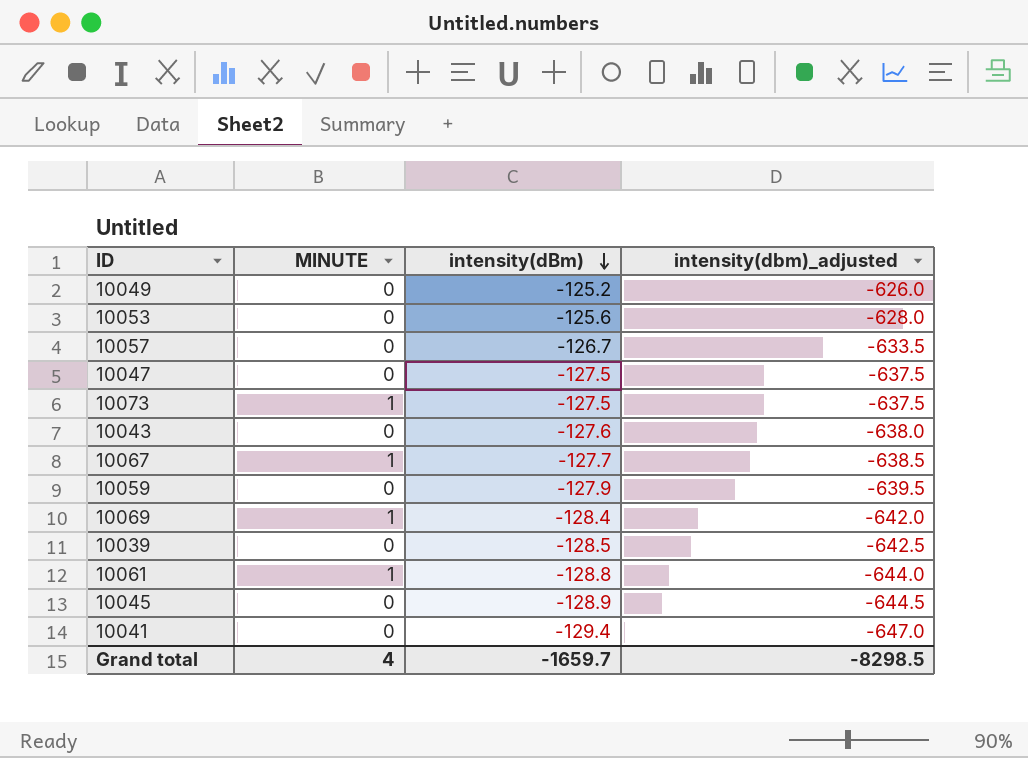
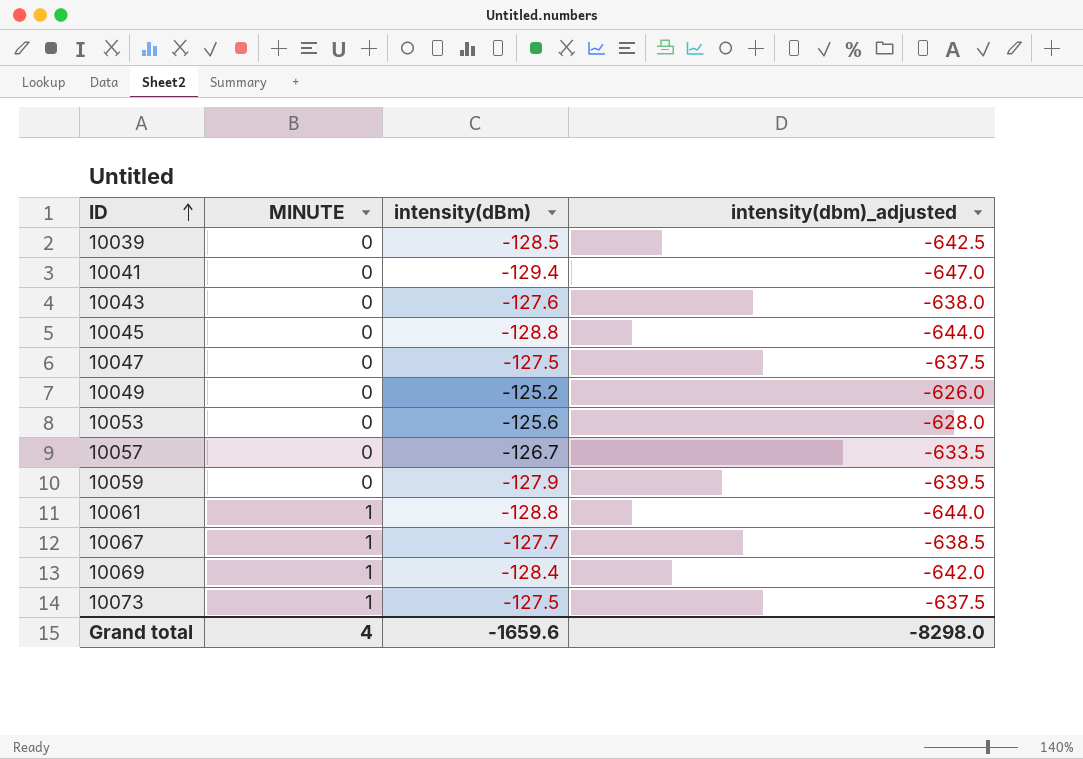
row order: intensity(dBm) descending -> ID ascending
10045 | intensity(dBm): -128.9 -> -128.8
10045 | intensity(dbm)_adjusted: -644.5 -> -644.0
Grand total | intensity(dBm): -1659.7 -> -1659.6
Grand total | intensity(dbm)_adjusted: -8298.5 -> -8298.0

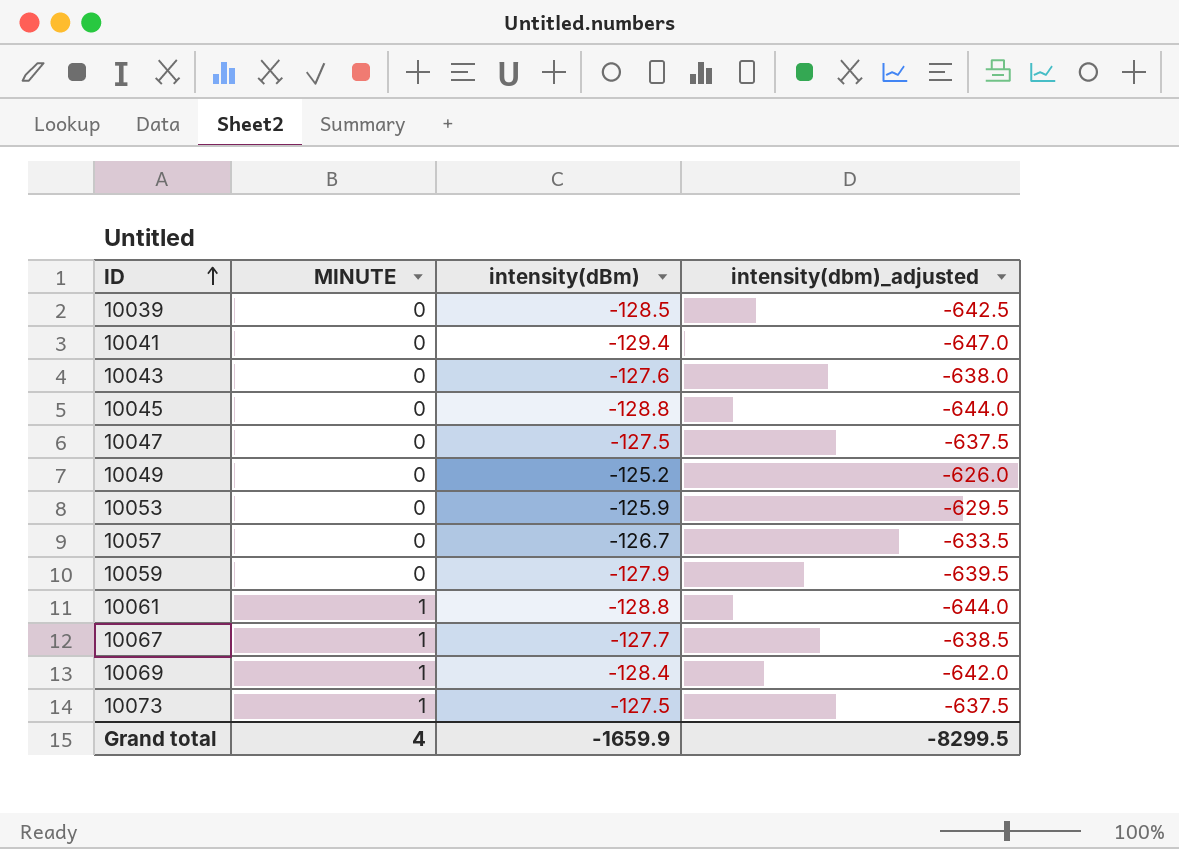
10053 | intensity(dBm): -125.6 -> -125.9
10053 | intensity(dbm)_adjusted: -628.0 -> -629.5
Grand total | intensity(dBm): -1659.6 -> -1659.9
Grand total | intensity(dbm)_adjusted: -8298.0 -> -8299.5

